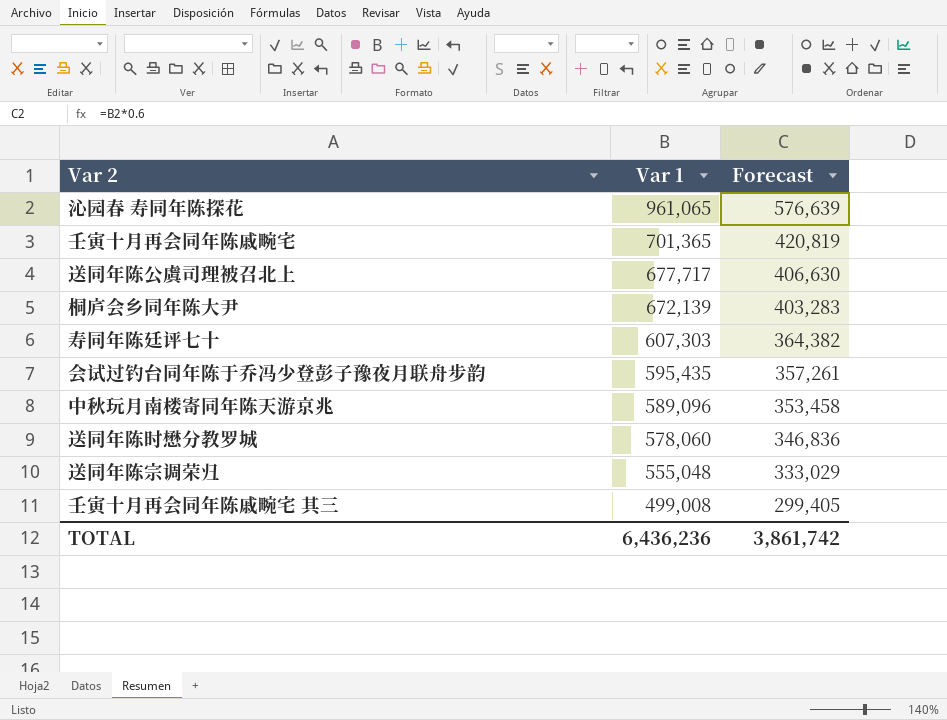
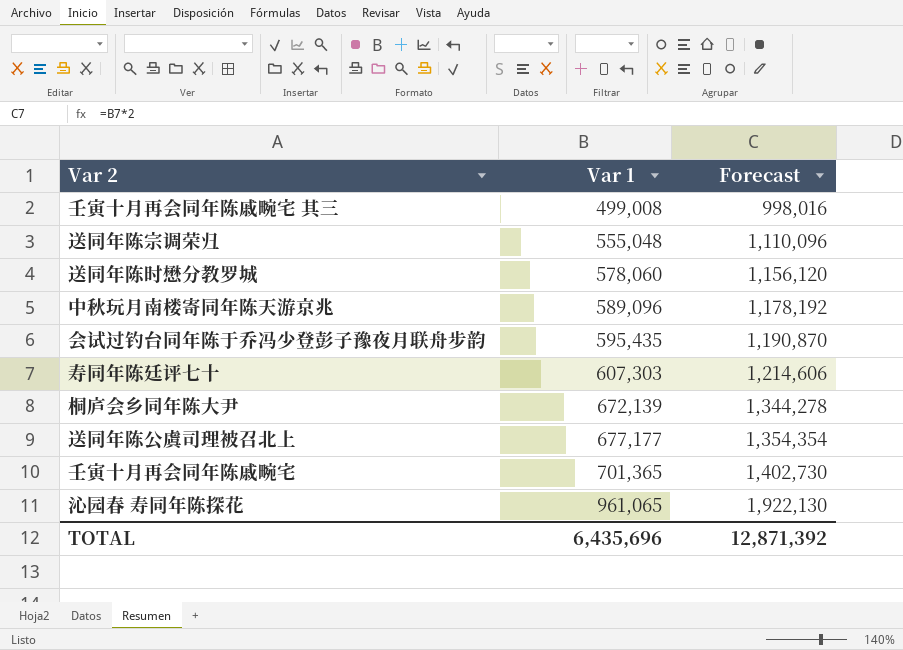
row order: Var 1 descending -> Var 1 ascending
column Forecast | formula: [Var 1] * 0.6 -> [Var 1] * 2
送同年陈公虞司理被召北上 | Var 1: 677,717 -> 677,177
TOTAL | Var 1: 6,436,236 -> 6,435,696
TOTAL | Forecast: 3,861,742 -> 12,871,392

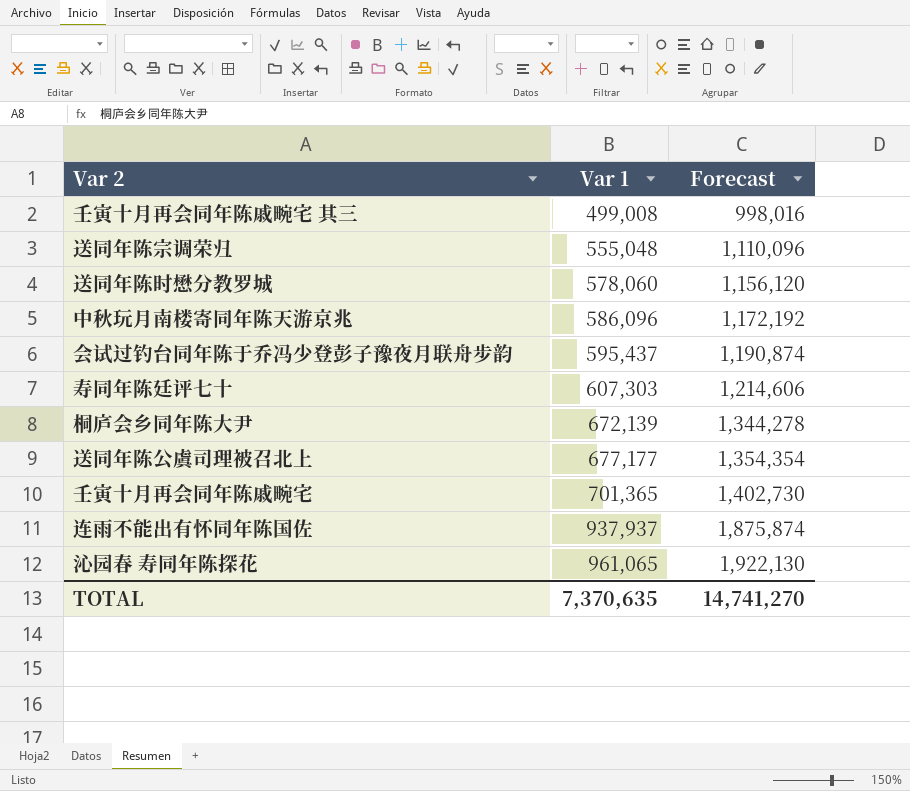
中秋玩月南楼寄同年陈天游京兆 | Var 1: 589,096 -> 586,096
中秋玩月南楼寄同年陈天游京兆 | Forecast: 1,178,192 -> 1,172,192
会试过钓台同年陈于乔冯少登彭子豫夜月联舟步韵 | Var 1: 595,435 -> 595,437
会试过钓台同年陈于乔冯少登彭子豫夜月联舟步韵 | Forecast: 1,190,870 -> 1,190,874
row 连雨不能出有怀同年陈国佐: none -> 937,937 | 1,875,874
TOTAL | Var 1: 6,435,696 -> 7,370,635
TOTAL | Forecast: 12,871,392 -> 14,741,270

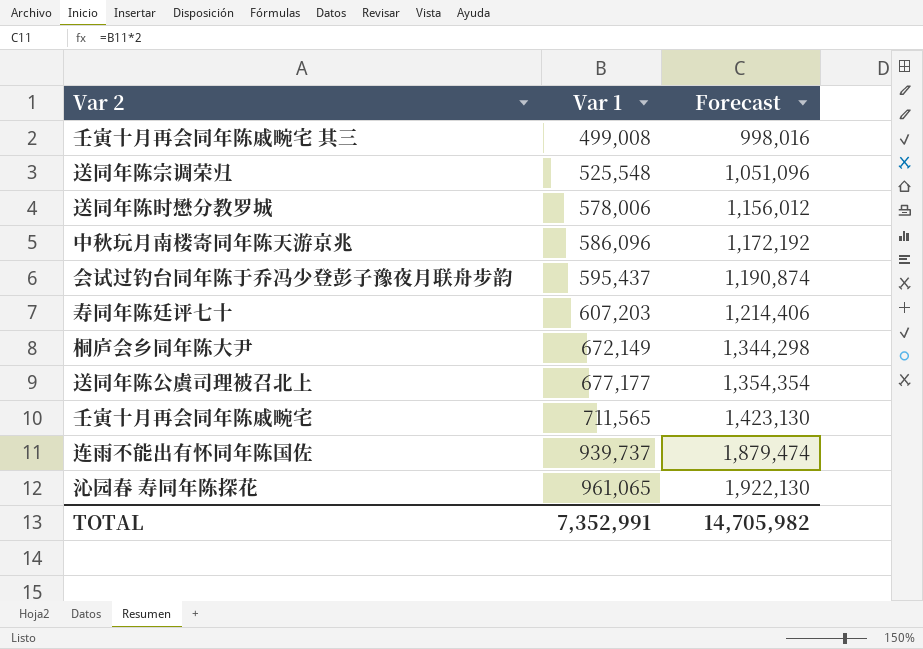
送同年陈宗调荣归 | Var 1: 555,048 -> 525,548
送同年陈宗调荣归 | Forecast: 1,110,096 -> 1,051,096
送同年陈时懋分教罗城 | Var 1: 578,060 -> 578,006
送同年陈时懋分教罗城 | Forecast: 1,156,120 -> 1,156,012
寿同年陈廷评七十 | Var 1: 607,303 -> 607,203
寿同年陈廷评七十 | Forecast: 1,214,606 -> 1,214,406
桐庐会乡同年陈大尹 | Var 1: 672,139 -> 672,149
桐庐会乡同年陈大尹 | Forecast: 1,344,278 -> 1,344,298
壬寅十月再会同年陈戚畹宅 | Var 1: 701,365 -> 711,565
壬寅十月再会同年陈戚畹宅 | Forecast: 1,402,730 -> 1,423,130
连雨不能出有怀同年陈国佐 | Var 1: 937,937 -> 939,737
连雨不能出有怀同年陈国佐 | Forecast: 1,875,874 -> 1,879,474
TOTAL | Var 1: 7,370,635 -> 7,352,991
TOTAL | Forecast: 14,741,270 -> 14,705,982

